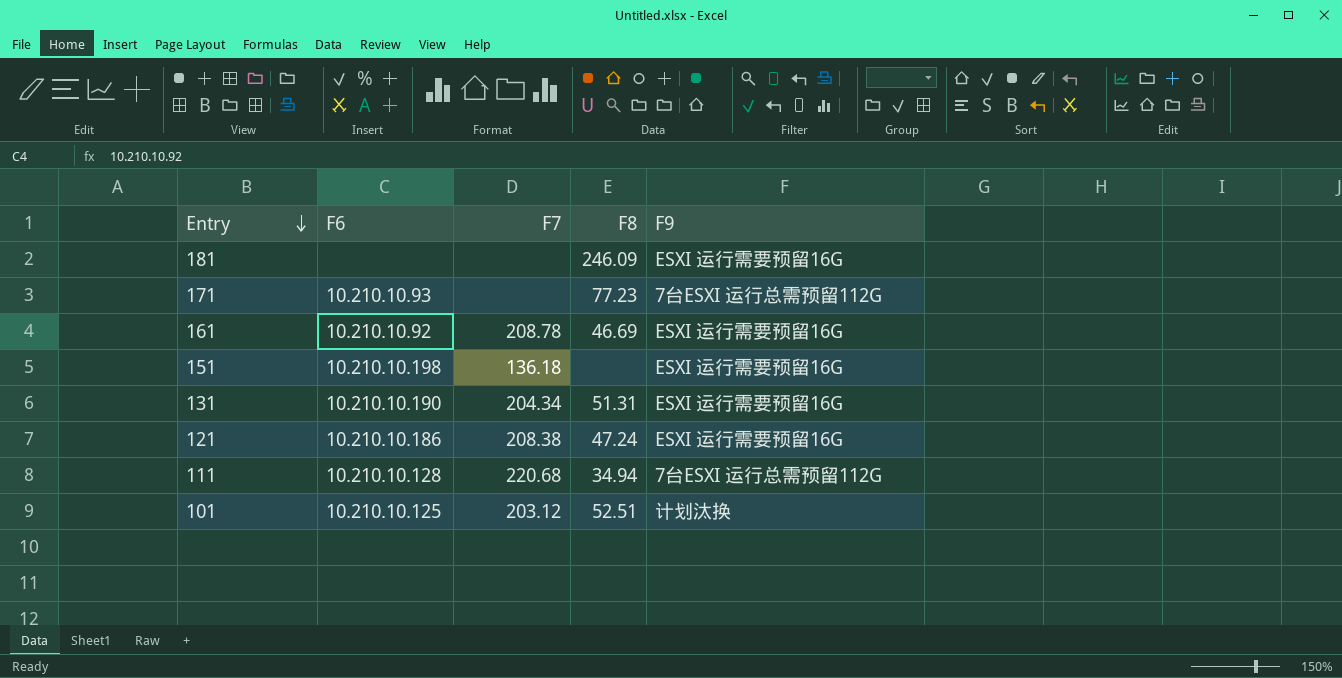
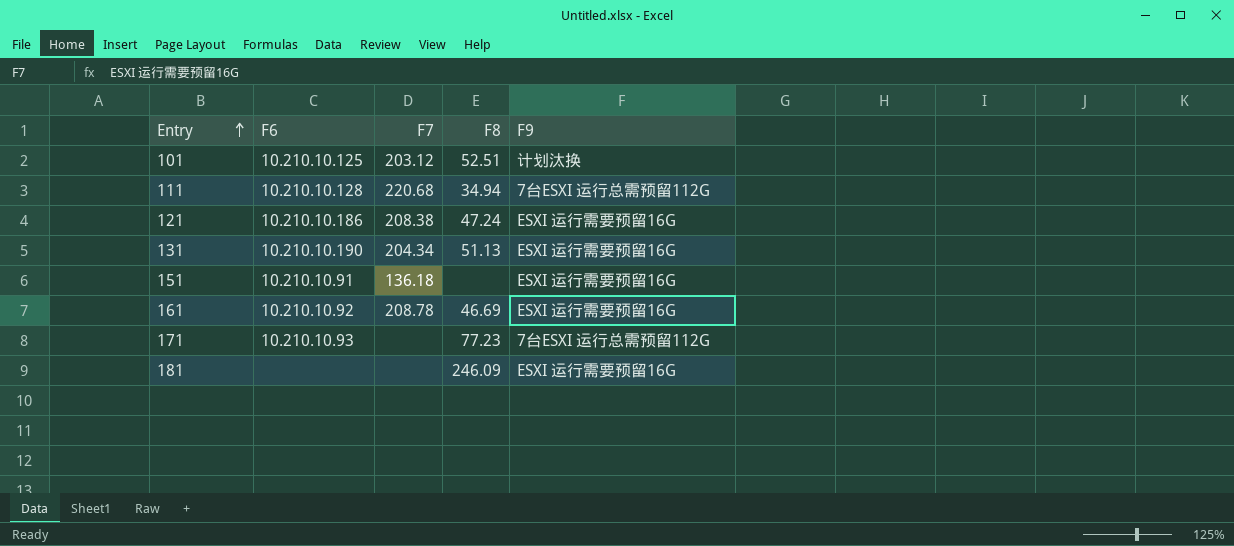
row order: Entry descending -> Entry ascending
131 | F8: 51.31 -> 51.13
151 | F6: 10.210.10.198 -> 10.210.10.91

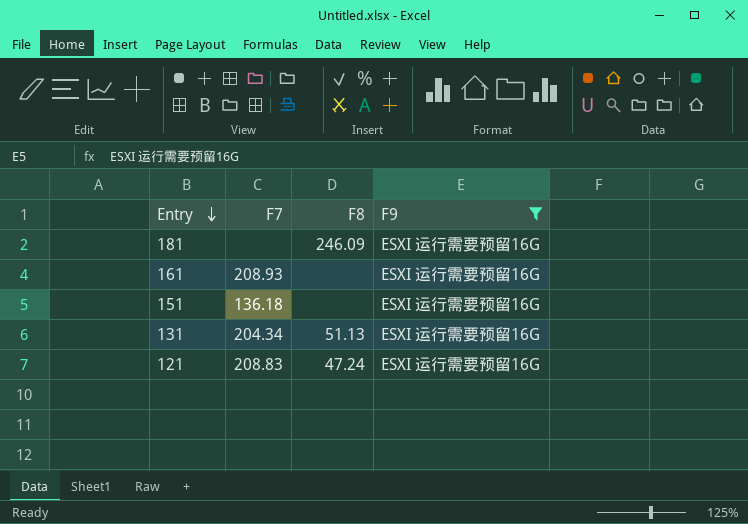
filter: none -> F9 = ESXI 运行需要预留16G
row order: Entry ascending -> Entry descending
column F6 | position: 2 -> none
161 | F7: 208.78 -> 208.93
161 | F8: 46.69 -> none
121 | F7: 208.38 -> 208.83

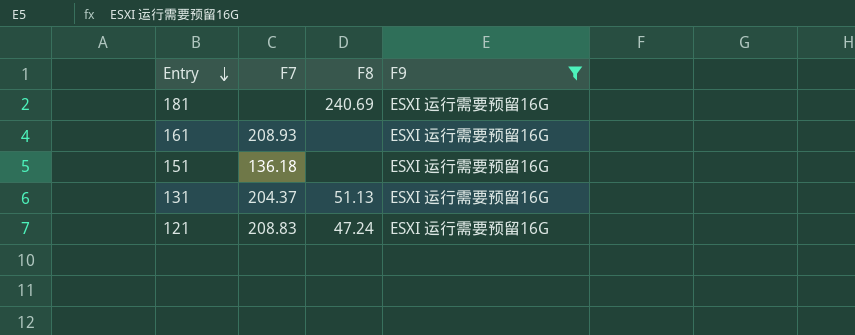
181 | F8: 246.09 -> 240.69
131 | F7: 204.34 -> 204.37

